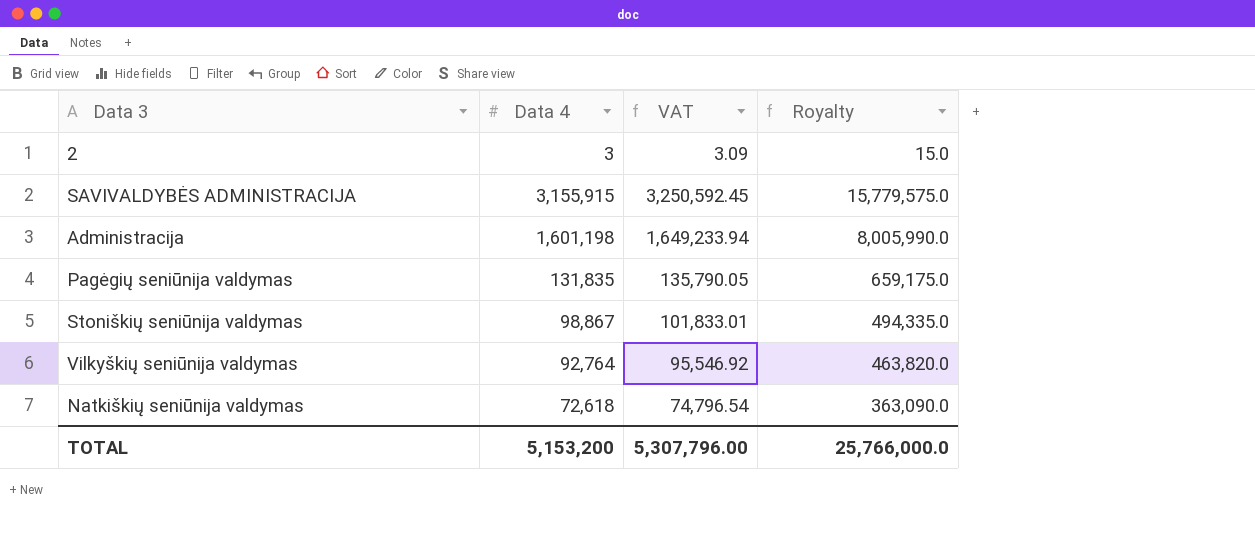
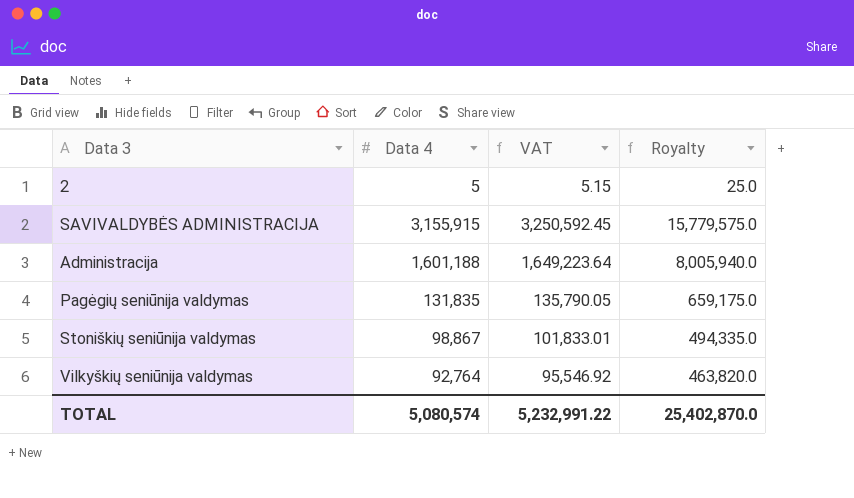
row Natkiškių seniūnija valdymas: 72,618 | 74,796.54 | 363,090.0 -> none
2 | Data 4: 3 -> 5
2 | VAT: 3.09 -> 5.15
2 | Royalty: 15.0 -> 25.0
Administracija | Data 4: 1,601,198 -> 1,601,188
Administracija | VAT: 1,649,233.94 -> 1,649,223.64
Administracija | Royalty: 8,005,990.0 -> 8,005,940.0
TOTAL | Data 4: 5,153,200 -> 5,080,574
TOTAL | VAT: 5,307,796.00 -> 5,232,991.22
TOTAL | Royalty: 25,766,000.0 -> 25,402,870.0

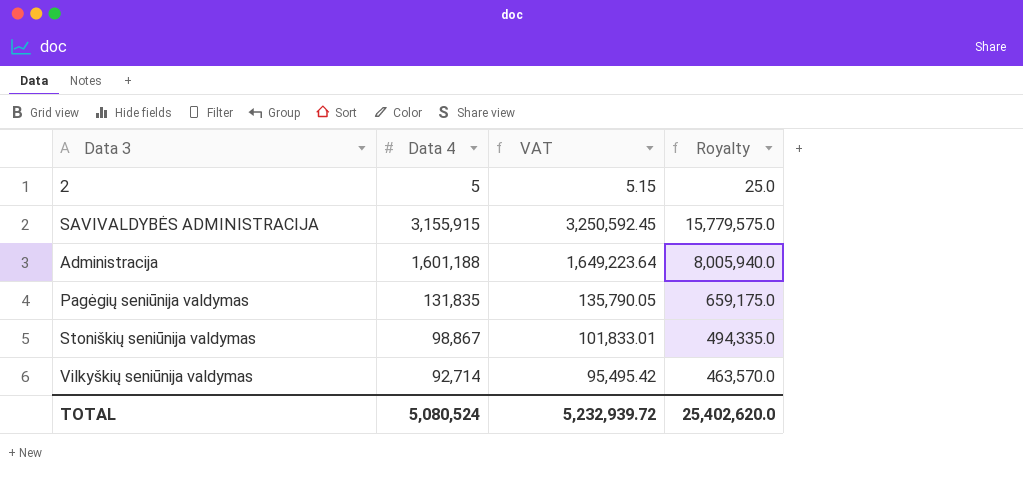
Vilkyškių seniūnija valdymas | Data 4: 92,764 -> 92,714
Vilkyškių seniūnija valdymas | VAT: 95,546.92 -> 95,495.42
Vilkyškių seniūnija valdymas | Royalty: 463,820.0 -> 463,570.0
TOTAL | Data 4: 5,080,574 -> 5,080,524
TOTAL | VAT: 5,232,991.22 -> 5,232,939.72
TOTAL | Royalty: 25,402,870.0 -> 25,402,620.0

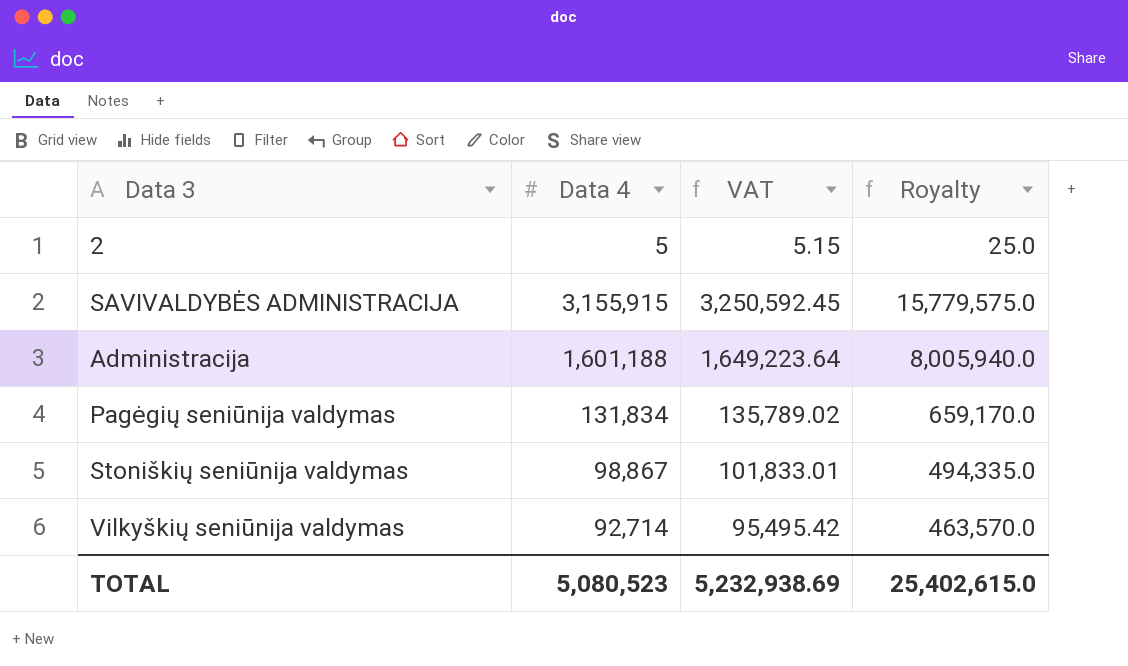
Pagėgių seniūnija valdymas | Data 4: 131,835 -> 131,834
Pagėgių seniūnija valdymas | VAT: 135,790.05 -> 135,789.02
Pagėgių seniūnija valdymas | Royalty: 659,175.0 -> 659,170.0
TOTAL | Data 4: 5,080,524 -> 5,080,523
TOTAL | VAT: 5,232,939.72 -> 5,232,938.69
TOTAL | Royalty: 25,402,620.0 -> 25,402,615.0

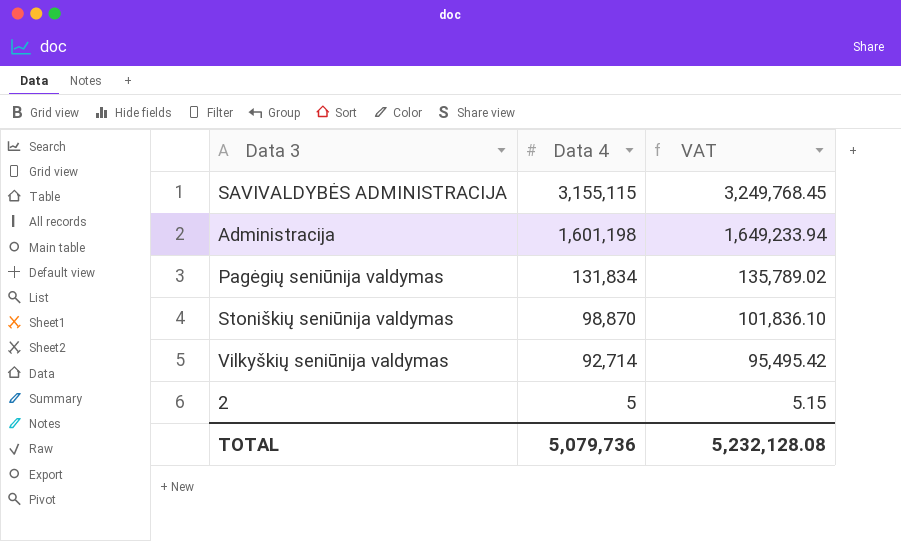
row order: none -> Data 4 descending
column Royalty | formula: [Data 4] * 5 -> none
SAVIVALDYBĖS ADMINISTRACIJA | Data 4: 3,155,915 -> 3,155,115
SAVIVALDYBĖS ADMINISTRACIJA | VAT: 3,250,592.45 -> 3,249,768.45
Administracija | Data 4: 1,601,188 -> 1,601,198
Administracija | VAT: 1,649,223.64 -> 1,649,233.94
Stoniškių seniūnija valdymas | Data 4: 98,867 -> 98,870
Stoniškių seniūnija valdymas | VAT: 101,833.01 -> 101,836.10
TOTAL | Data 4: 5,080,523 -> 5,079,736
TOTAL | VAT: 5,232,938.69 -> 5,232,128.08

